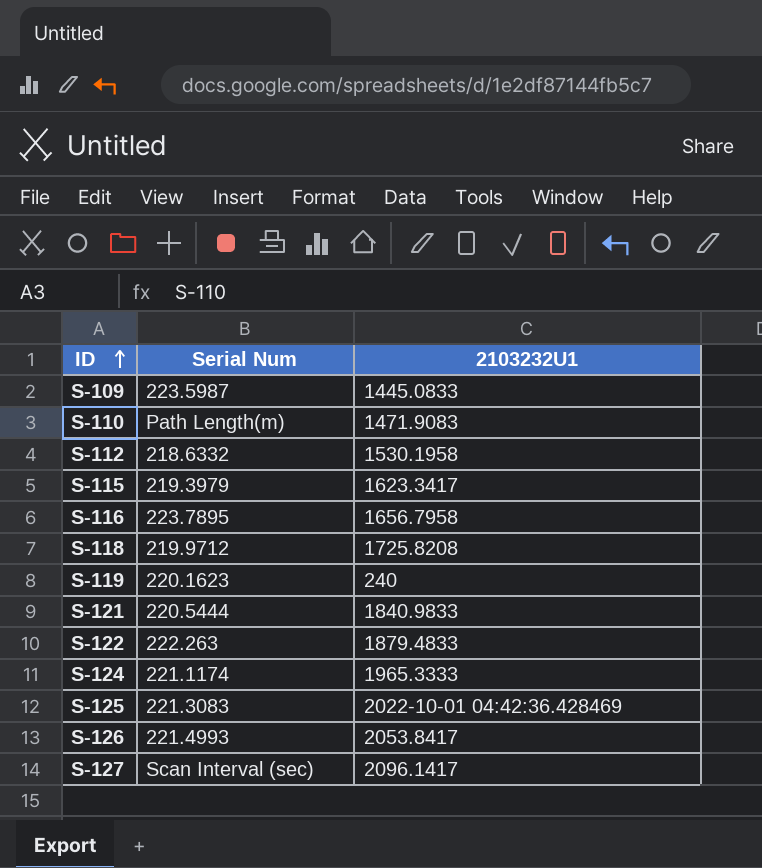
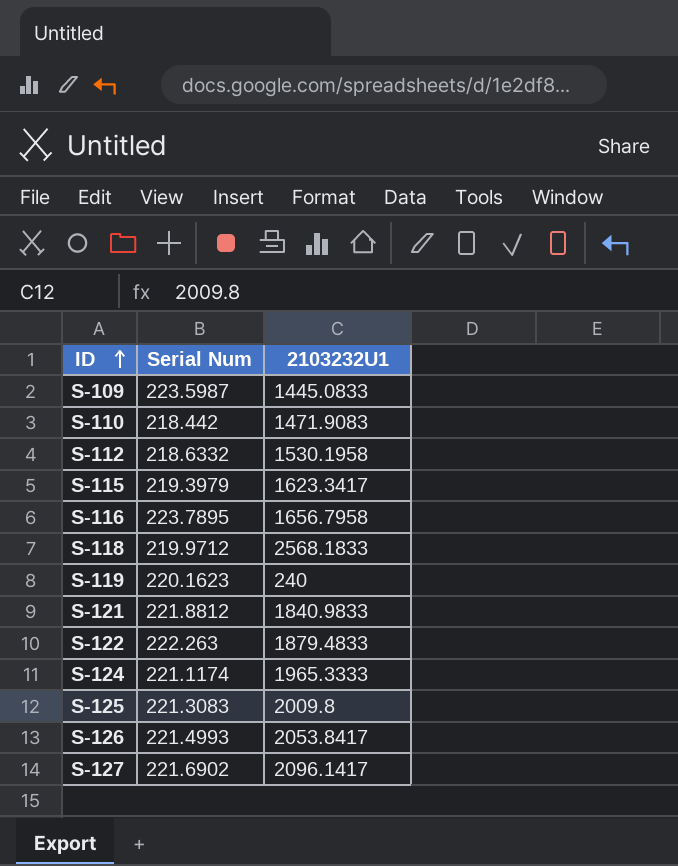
S-110 | Serial Num: Path Length(m) -> 218.442
S-118 | 2103232U1: 1725.8208 -> 2568.1833
S-121 | Serial Num: 220.5444 -> 221.8812
S-125 | 2103232U1: 2022-10-01 04:42:36.428469 -> 2009.8
S-127 | Serial Num: Scan Interval (sec) -> 221.6902

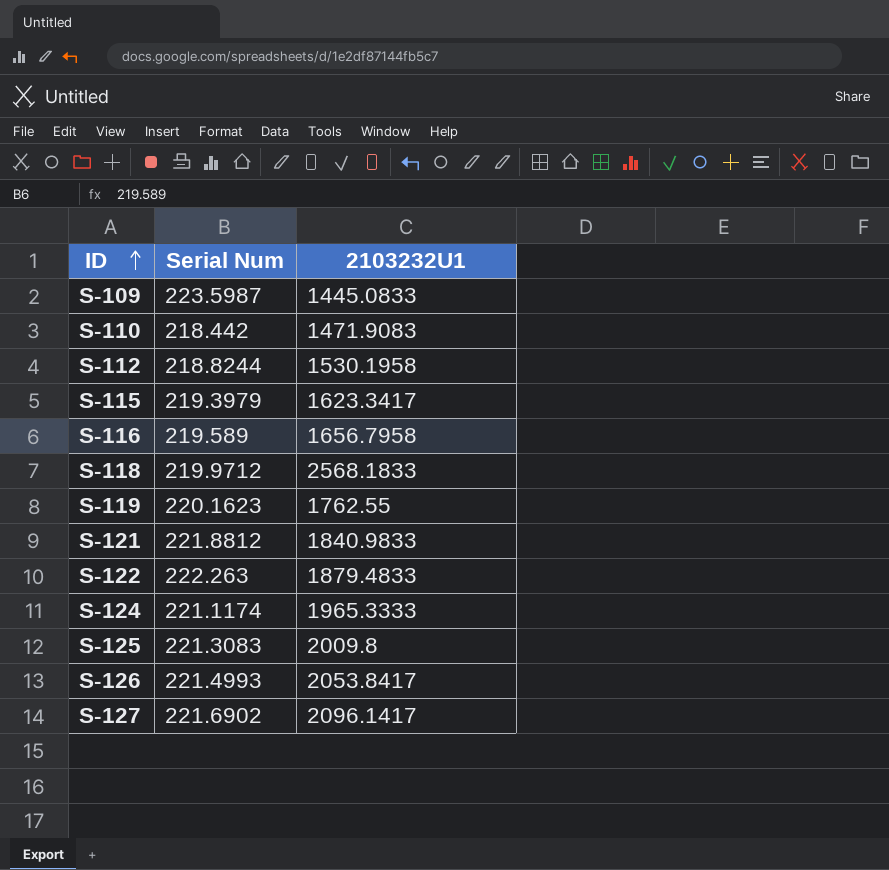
S-112 | Serial Num: 218.6332 -> 218.8244
S-116 | Serial Num: 223.7895 -> 219.589
S-119 | 2103232U1: 240 -> 1762.55

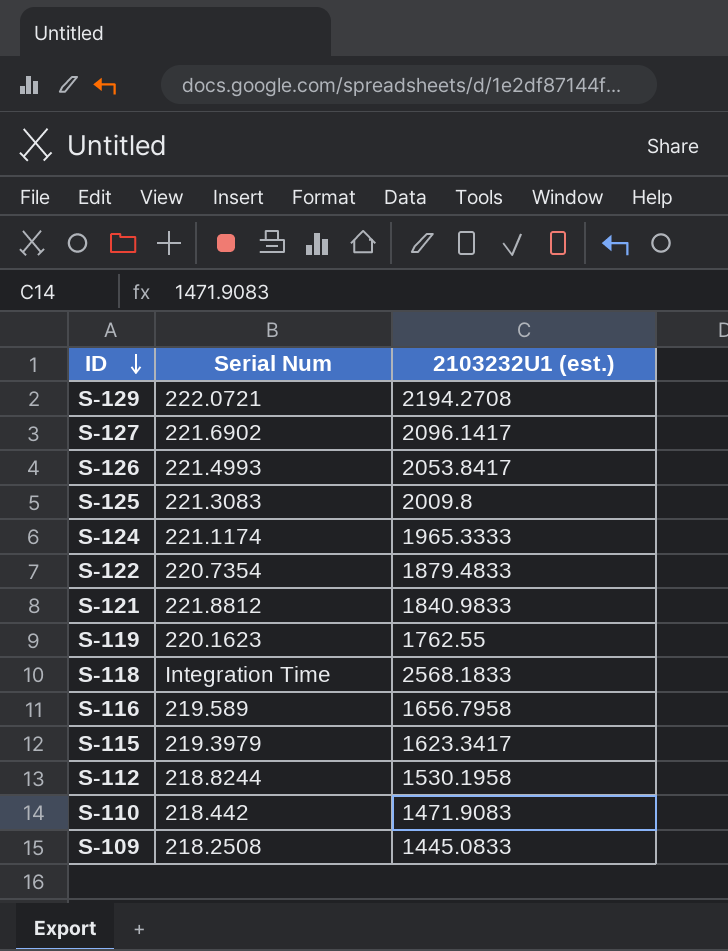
row order: ID ascending -> ID descending
column name: 2103232U1 -> 2103232U1 (est.)
row S-129: none -> 222.0721 | 2194.2708
S-122 | Serial Num: 222.263 -> 220.7354
S-118 | Serial Num: 219.9712 -> Integration Time
S-109 | Serial Num: 223.5987 -> 218.2508

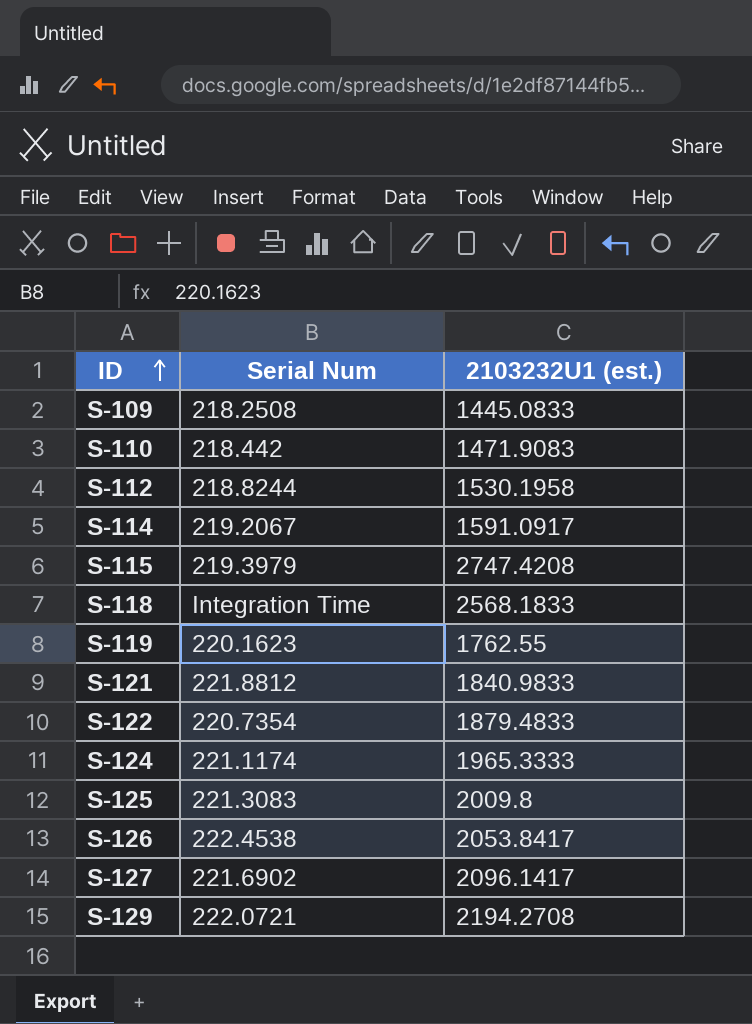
row order: ID descending -> ID ascending
row S-116: 219.589 | 1656.7958 -> none
row S-114: none -> 219.2067 | 1591.0917
S-115 | 2103232U1 (est.): 1623.3417 -> 2747.4208
S-126 | Serial Num: 221.4993 -> 222.4538

